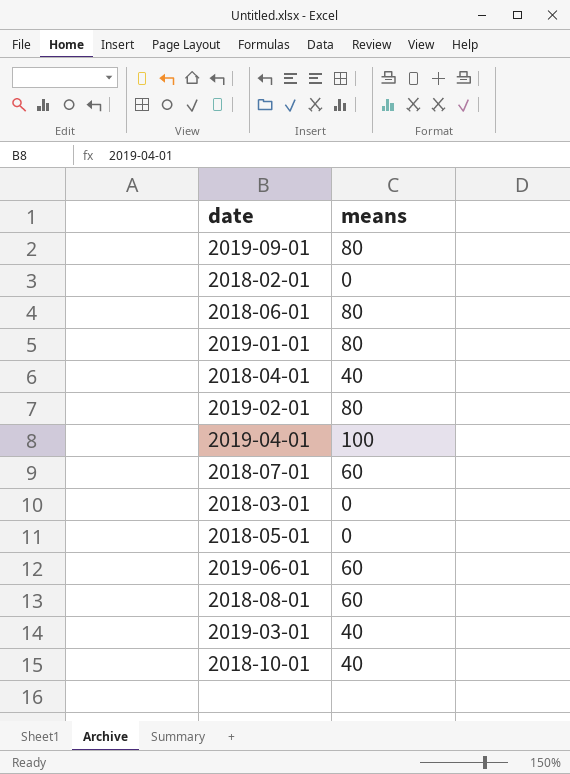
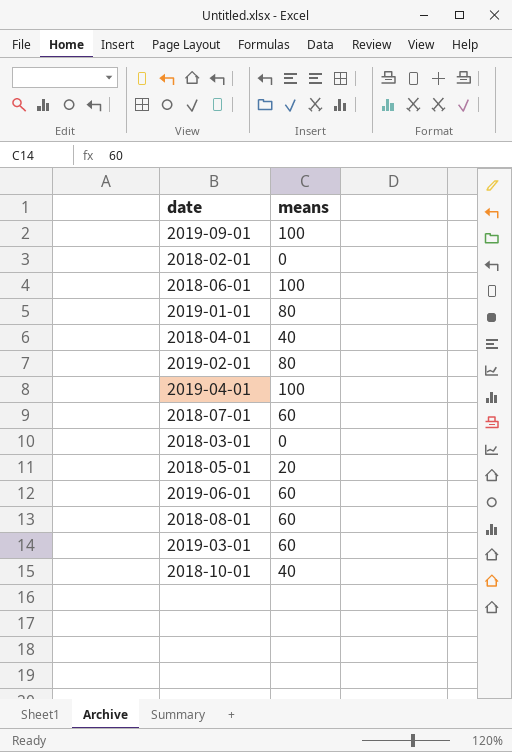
2019-09-01 | means: 80 -> 100
2018-06-01 | means: 80 -> 100
2018-05-01 | means: 0 -> 20
2019-03-01 | means: 40 -> 60

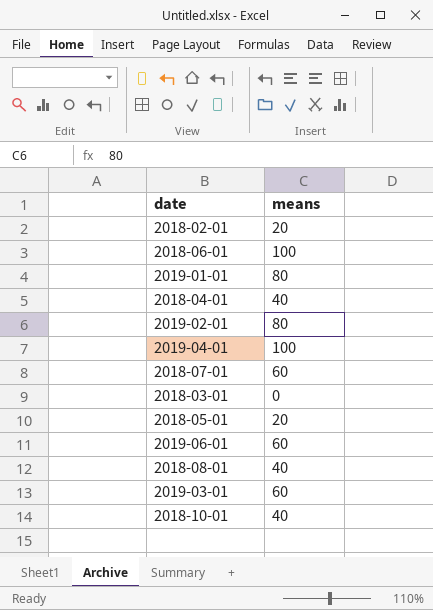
row 2019-09-01: 100 -> none
2018-02-01 | means: 0 -> 20
2018-08-01 | means: 60 -> 40

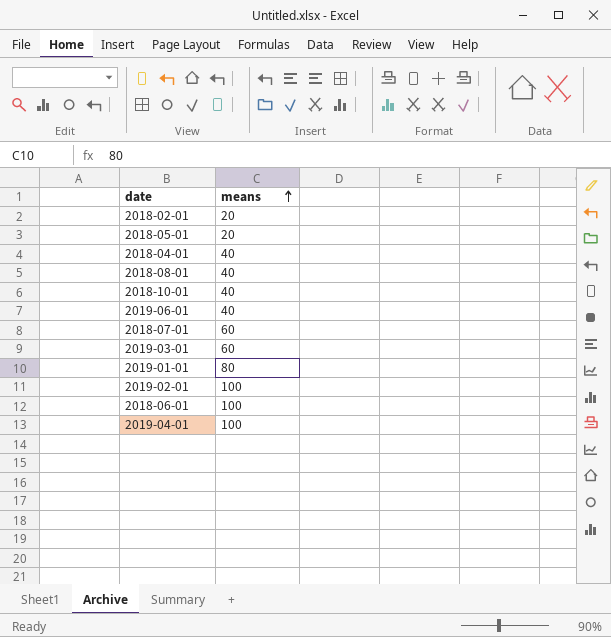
row order: none -> means ascending
row 2018-03-01: 0 -> none
2019-06-01 | means: 60 -> 40
2019-02-01 | means: 80 -> 100

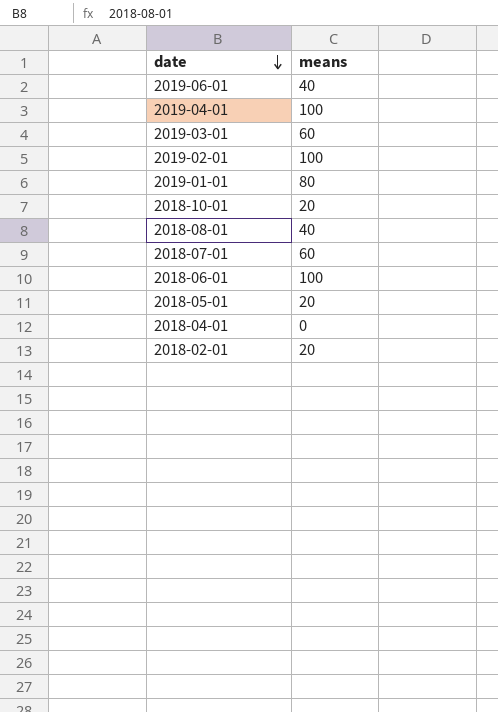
row order: means ascending -> date descending
2018-10-01 | means: 40 -> 20
2018-04-01 | means: 40 -> 0

